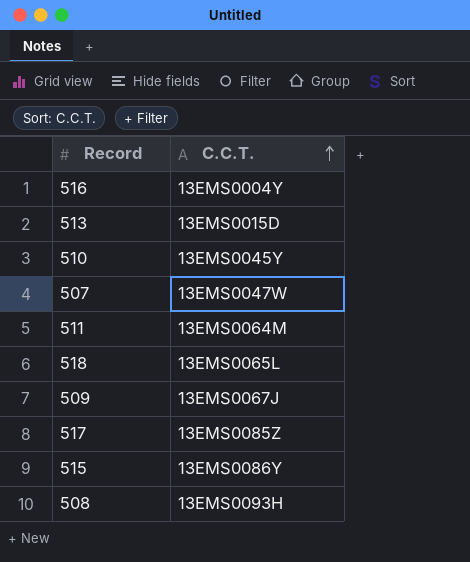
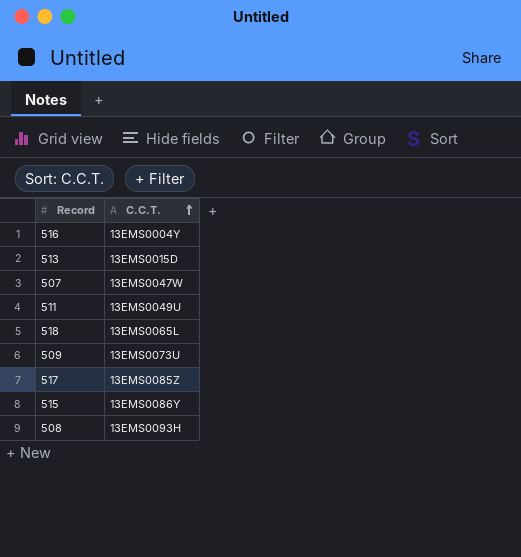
row 510: 13EMS0045Y -> none
511 | C.C.T.: 13EMS0064M -> 13EMS0049U
509 | C.C.T.: 13EMS0067J -> 13EMS0073U

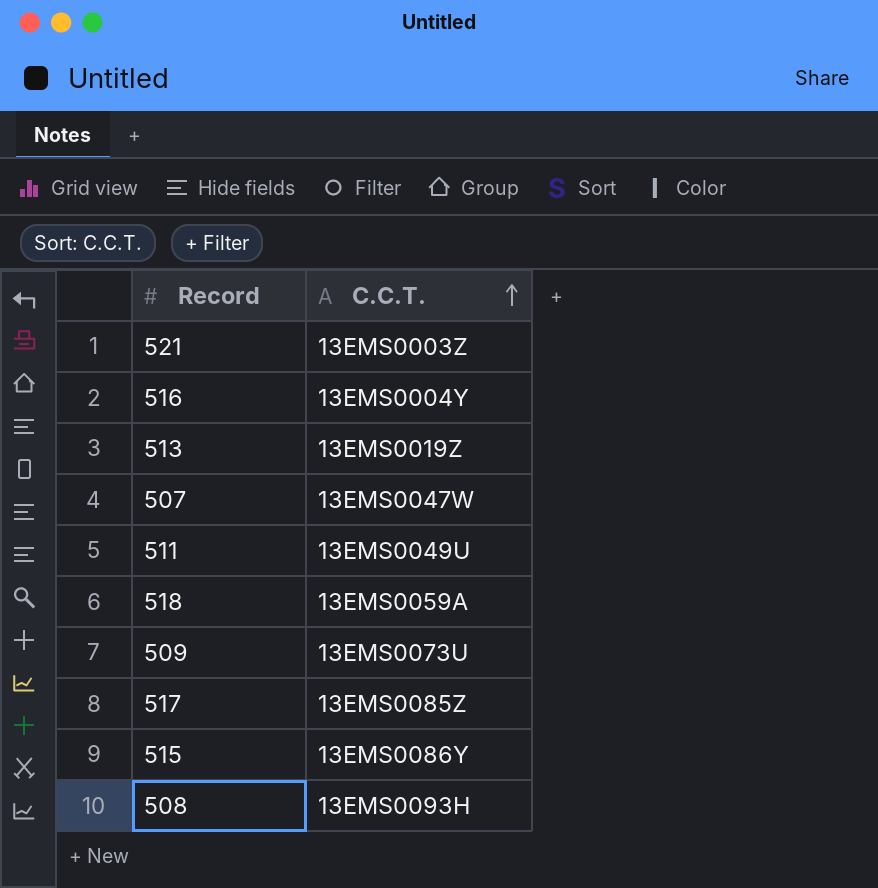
row 521: none -> 13EMS0003Z
513 | C.C.T.: 13EMS0015D -> 13EMS0019Z
518 | C.C.T.: 13EMS0065L -> 13EMS0059A

